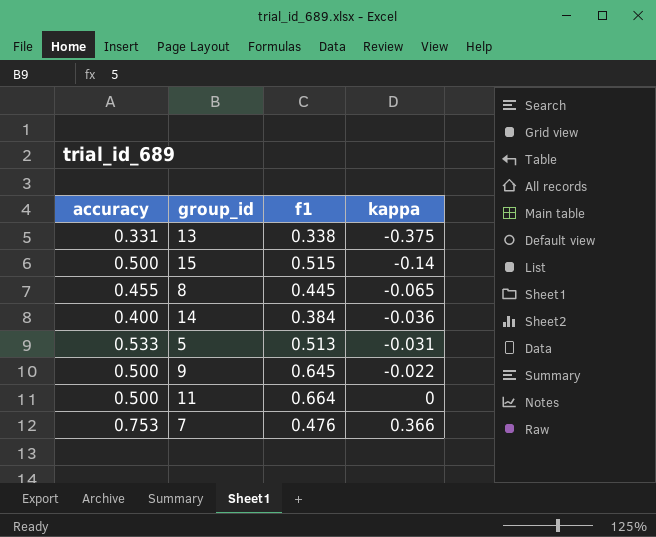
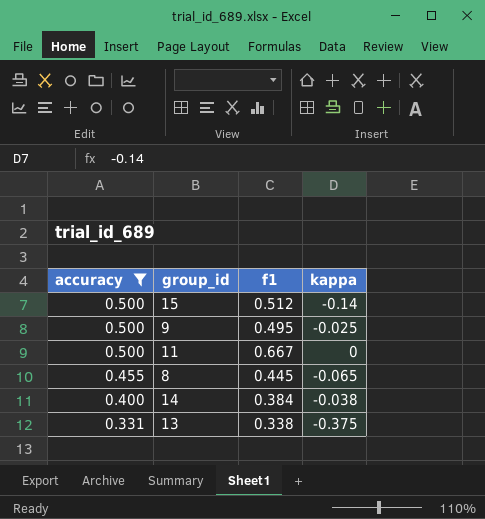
filter: none -> accuracy <= 0.500
row order: kappa ascending -> accuracy descending
15 | f1: 0.515 -> 0.512
9 | f1: 0.645 -> 0.495
9 | kappa: -0.022 -> -0.025
11 | f1: 0.664 -> 0.667
14 | kappa: -0.036 -> -0.038

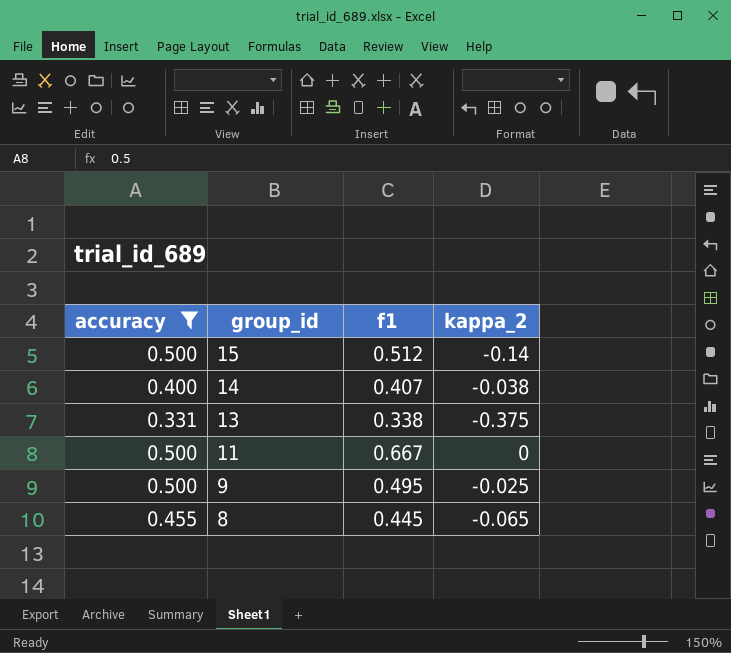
row order: accuracy descending -> group_id descending
column name: kappa -> kappa_2
14 | f1: 0.384 -> 0.407

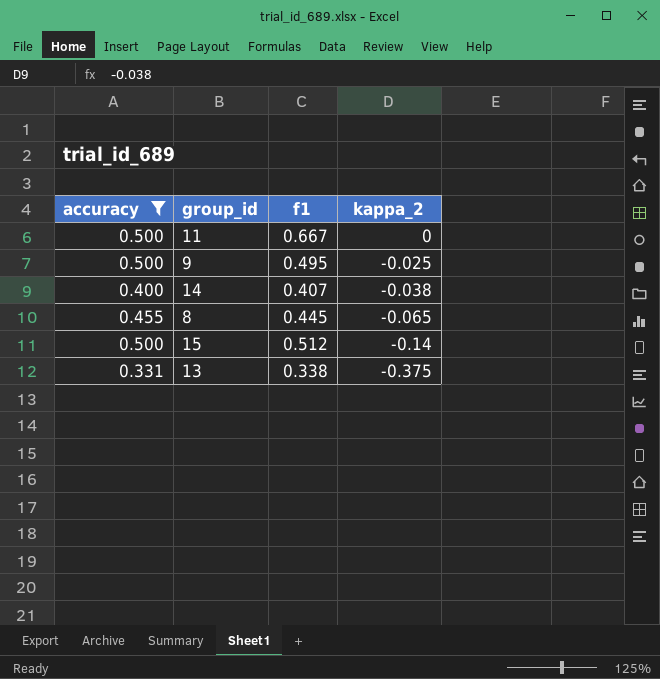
row order: group_id descending -> kappa_2 descending

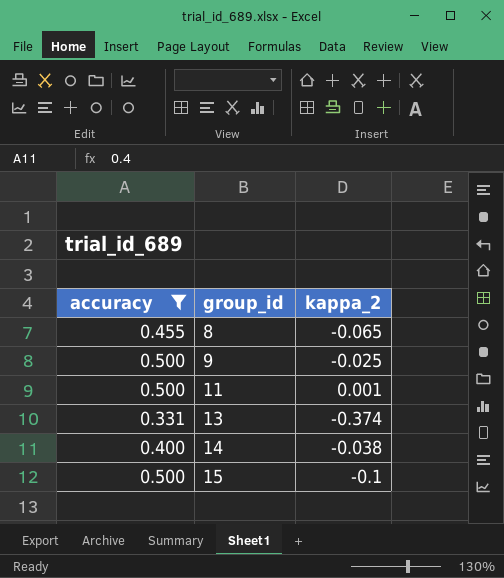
row order: kappa_2 descending -> group_id ascending
column f1 | position: 3 -> none
11 | kappa_2: 0 -> 0.001
13 | kappa_2: -0.375 -> -0.374
15 | kappa_2: -0.14 -> -0.1

